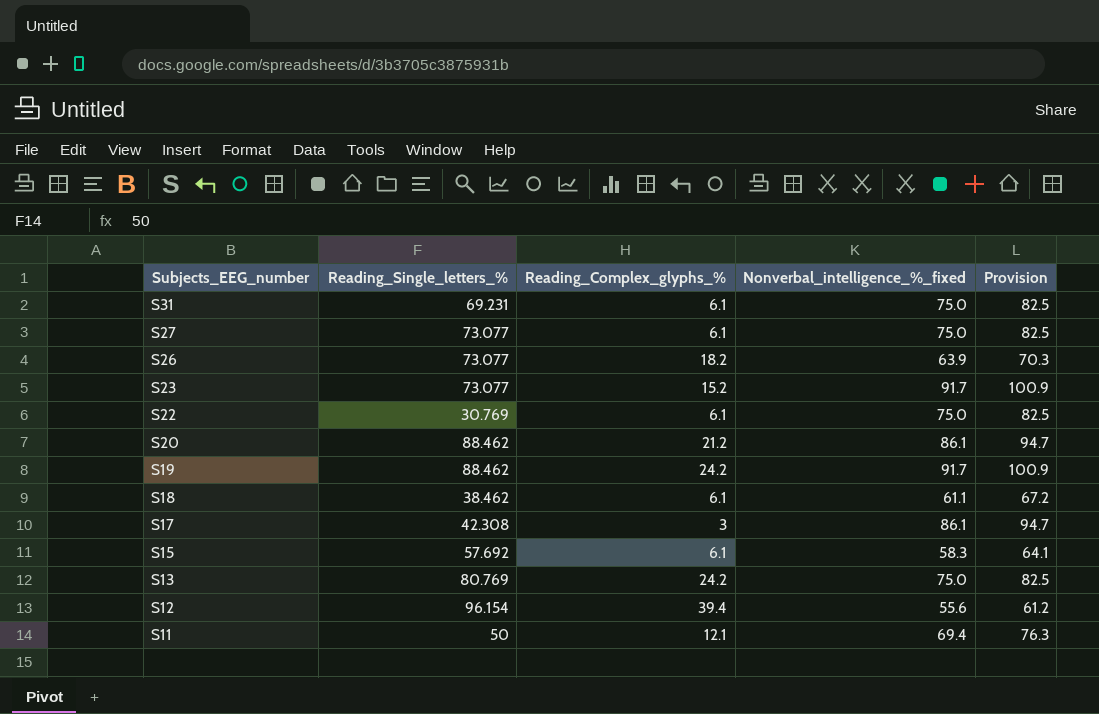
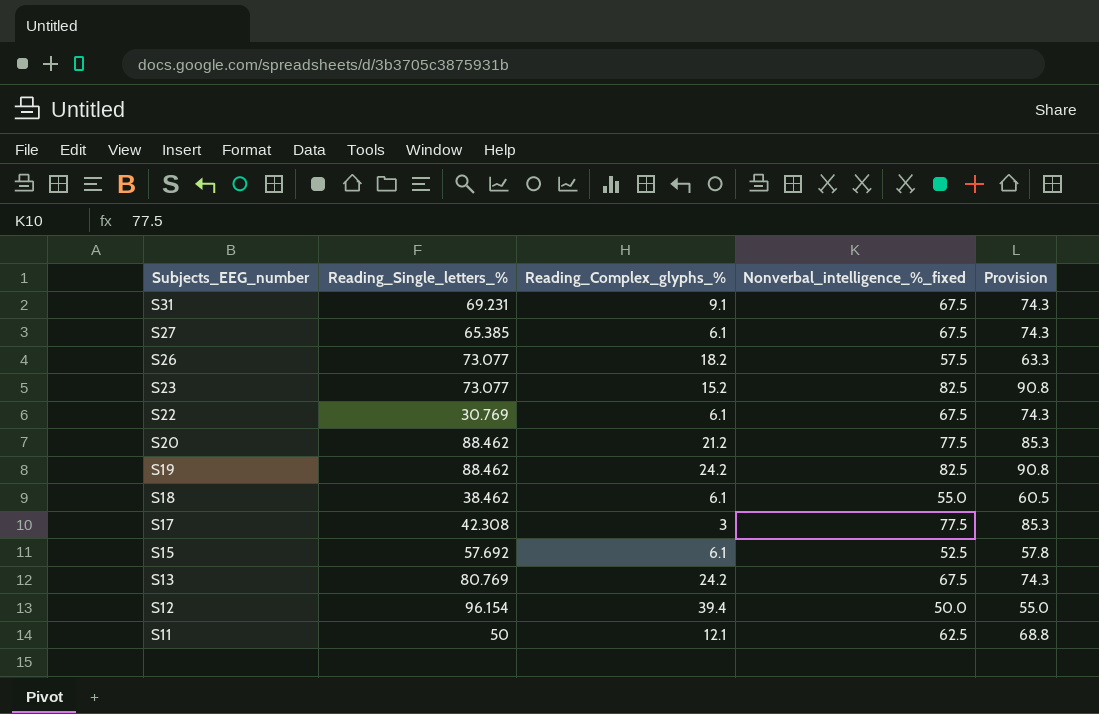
S31 | Reading_Complex_glyphs_%: 6.1 -> 9.1
S31 | Nonverbal_intelligence_%_fixed: 75.0 -> 67.5
S31 | Provision: 82.5 -> 74.3
S27 | Reading_Single_letters_%: 73.077 -> 65.385
S27 | Nonverbal_intelligence_%_fixed: 75.0 -> 67.5
S27 | Provision: 82.5 -> 74.3
S26 | Nonverbal_intelligence_%_fixed: 63.9 -> 57.5
S26 | Provision: 70.3 -> 63.3
S23 | Nonverbal_intelligence_%_fixed: 91.7 -> 82.5
S23 | Provision: 100.9 -> 90.8
S22 | Nonverbal_intelligence_%_fixed: 75.0 -> 67.5
S22 | Provision: 82.5 -> 74.3
S20 | Nonverbal_intelligence_%_fixed: 86.1 -> 77.5
S20 | Provision: 94.7 -> 85.3
S19 | Nonverbal_intelligence_%_fixed: 91.7 -> 82.5
S19 | Provision: 100.9 -> 90.8
S18 | Nonverbal_intelligence_%_fixed: 61.1 -> 55.0
S18 | Provision: 67.2 -> 60.5
S17 | Nonverbal_intelligence_%_fixed: 86.1 -> 77.5
S17 | Provision: 94.7 -> 85.3
S15 | Nonverbal_intelligence_%_fixed: 58.3 -> 52.5
S15 | Provision: 64.1 -> 57.8
S13 | Nonverbal_intelligence_%_fixed: 75.0 -> 67.5
S13 | Provision: 82.5 -> 74.3
S12 | Nonverbal_intelligence_%_fixed: 55.6 -> 50.0
S12 | Provision: 61.2 -> 55.0
S11 | Nonverbal_intelligence_%_fixed: 69.4 -> 62.5
S11 | Provision: 76.3 -> 68.8

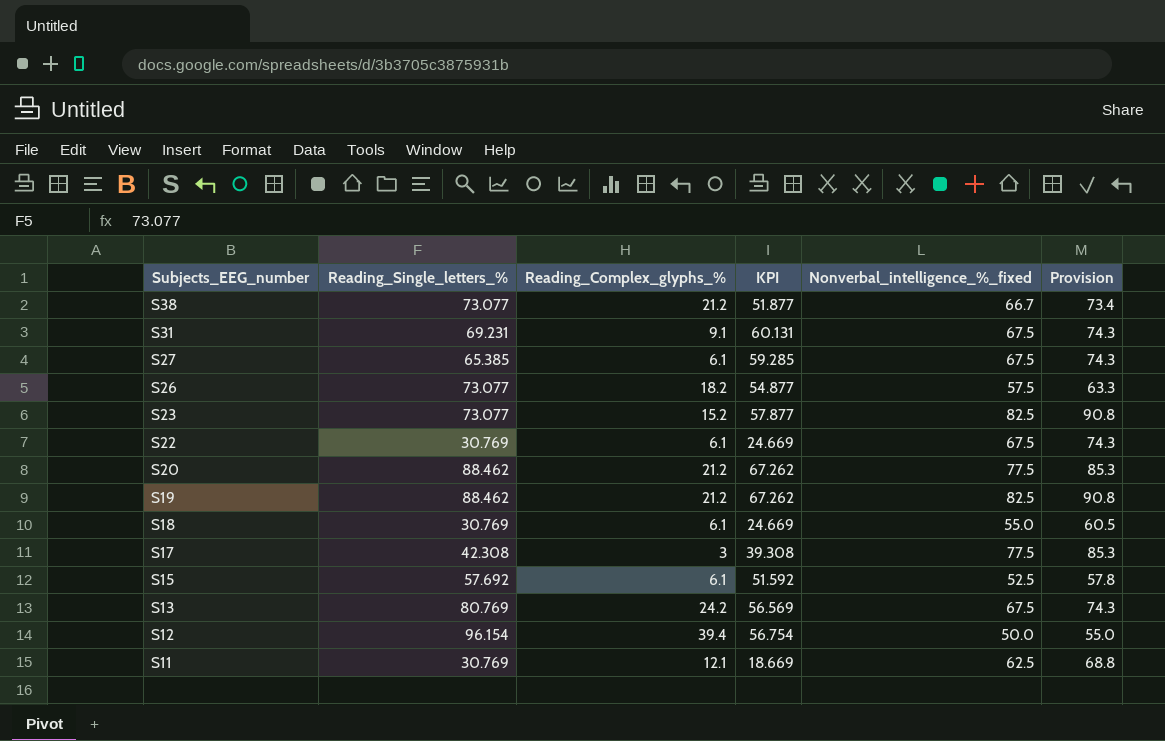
column KPI | formula: none -> [Reading_Single_letters_%] - [Reading_Complex_glyphs_%]
row S38: none -> 73.077 | 21.2 | 51.877 | 66.7 | 73.4
S19 | Reading_Complex_glyphs_%: 24.2 -> 21.2
S18 | Reading_Single_letters_%: 38.462 -> 30.769
S11 | Reading_Single_letters_%: 50 -> 30.769

